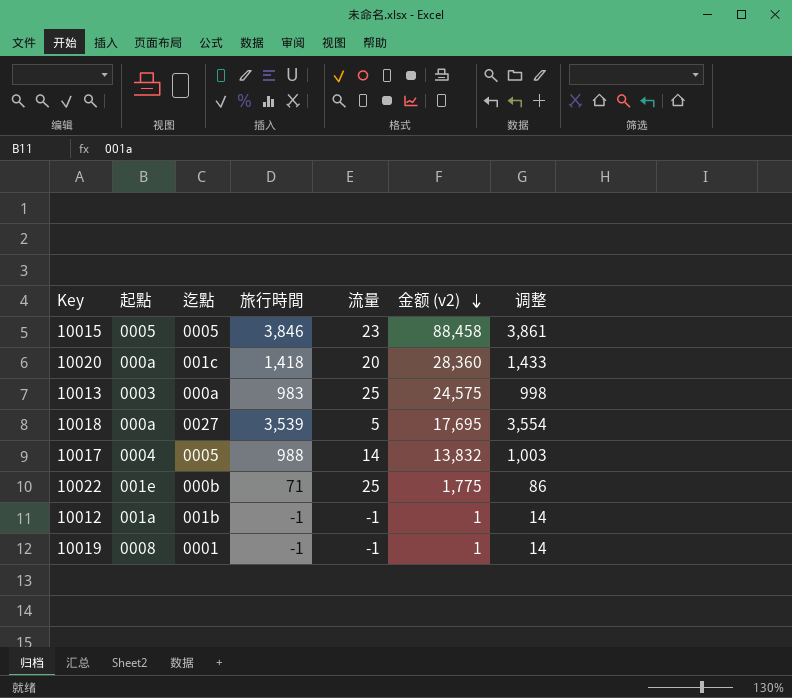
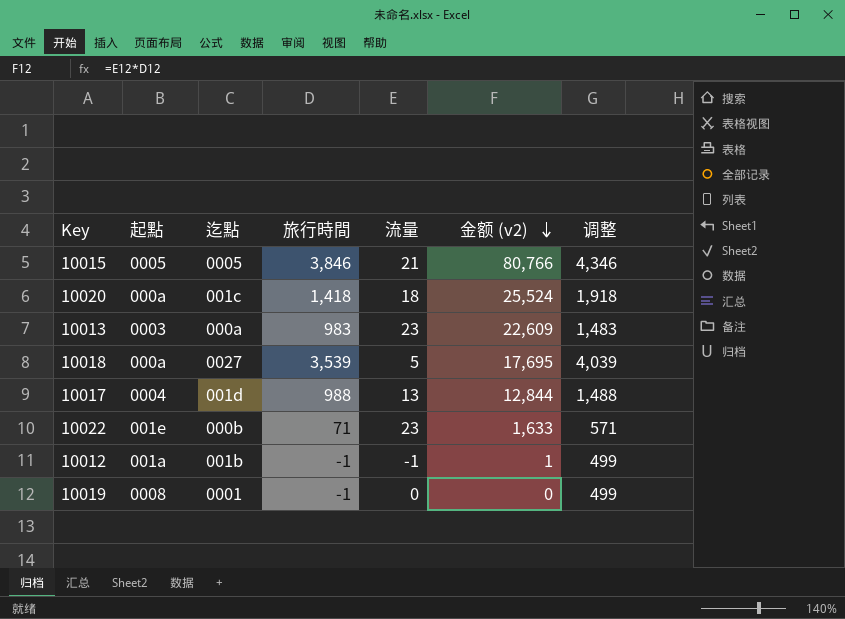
column 调整 | formula: [旅行時間] + 15 -> [旅行時間] + 500
10015 | 流量: 23 -> 21
10015 | 金额 (v2): 88,458 -> 80,766
10020 | 流量: 20 -> 18
10020 | 金额 (v2): 28,360 -> 25,524
10013 | 流量: 25 -> 23
10013 | 金额 (v2): 24,575 -> 22,609
10017 | 迄點: 0005 -> 001d
10017 | 流量: 14 -> 13
10017 | 金额 (v2): 13,832 -> 12,844
10022 | 流量: 25 -> 23
10022 | 金额 (v2): 1,775 -> 1,633
10019 | 流量: -1 -> 0
10019 | 金额 (v2): 1 -> 0

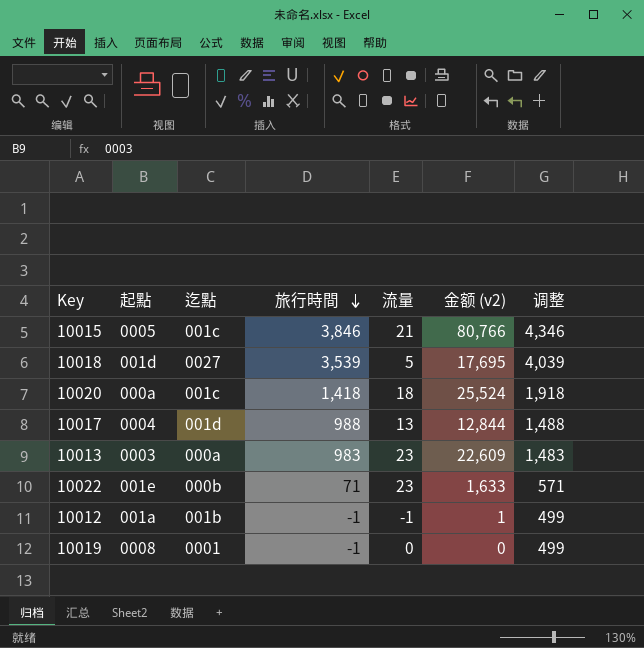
row order: 金额 (v2) descending -> 旅行時間 descending
10015 | 迄點: 0005 -> 001c
10018 | 起點: 000a -> 001d

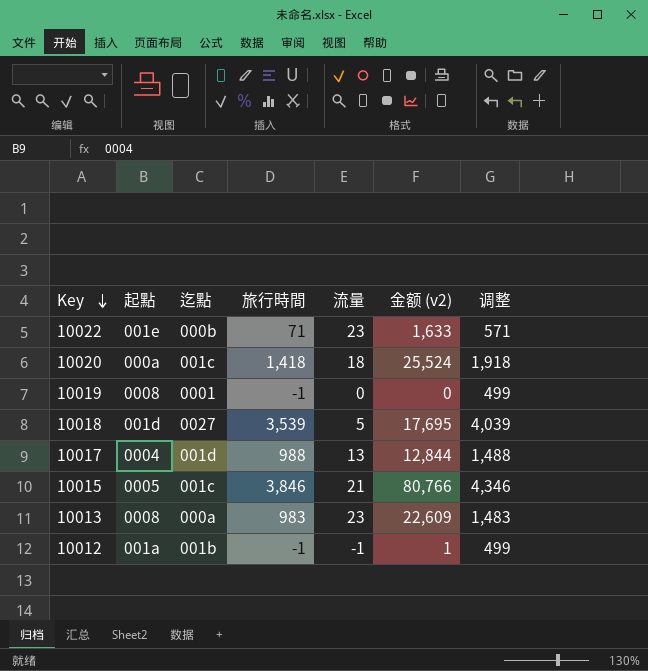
row order: 旅行時間 descending -> Key descending
10013 | 起點: 0003 -> 0008

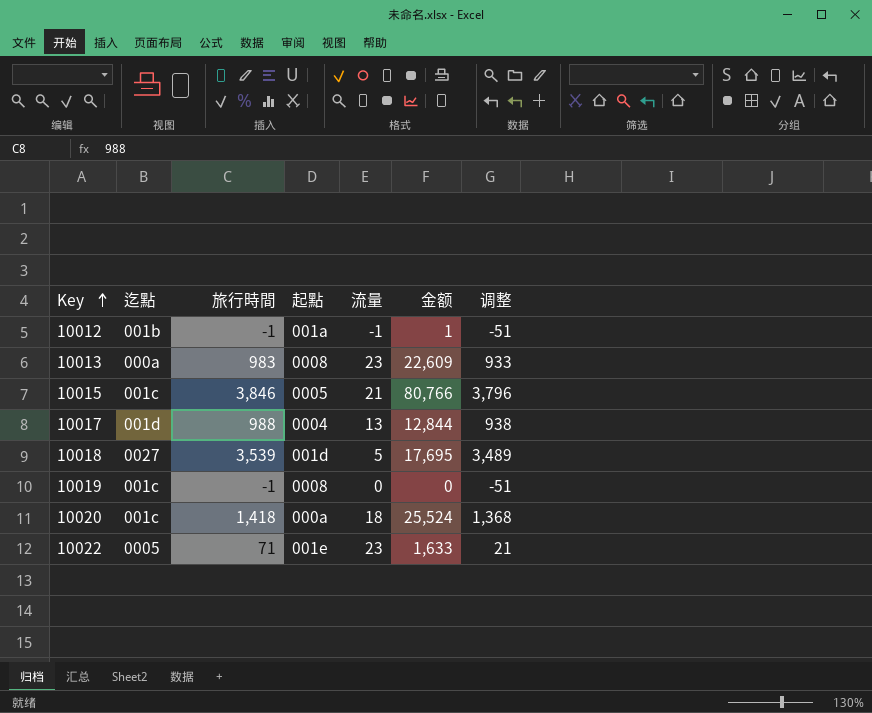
row order: Key descending -> Key ascending
column 起點 | position: 2 -> 4
column name: 金额 (v2) -> 金额
column 调整 | formula: [旅行時間] + 500 -> [旅行時間] - 50
10019 | 迄點: 0001 -> 001c
10022 | 迄點: 000b -> 0005

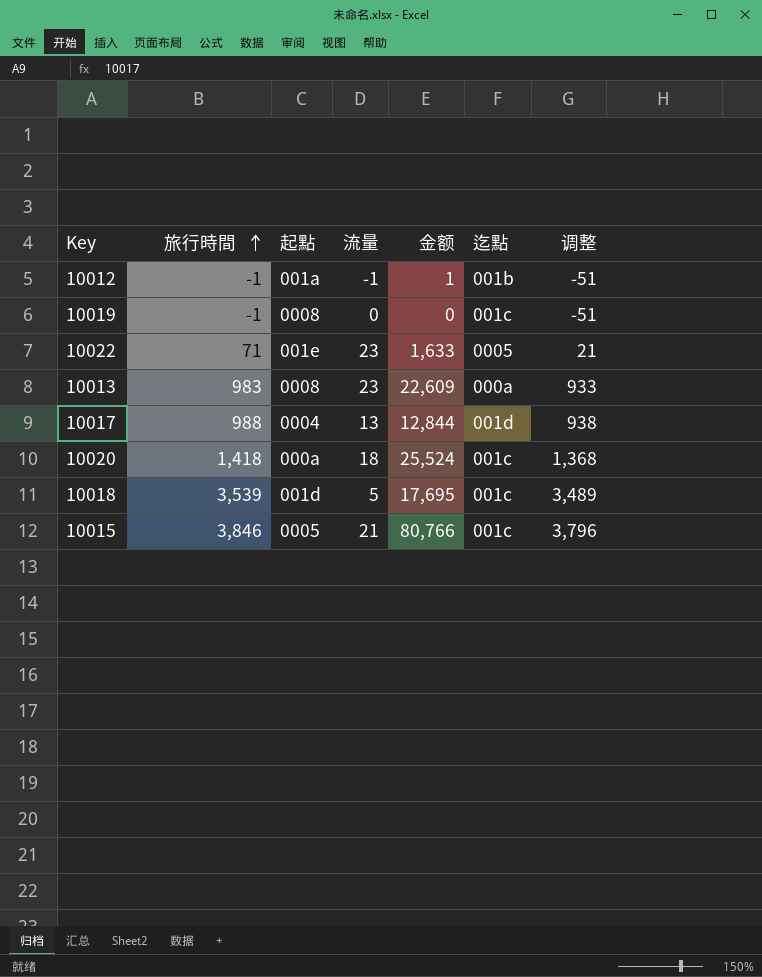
row order: Key ascending -> 旅行時間 ascending
column 迄點 | position: 2 -> 6
10018 | 迄點: 0027 -> 001c

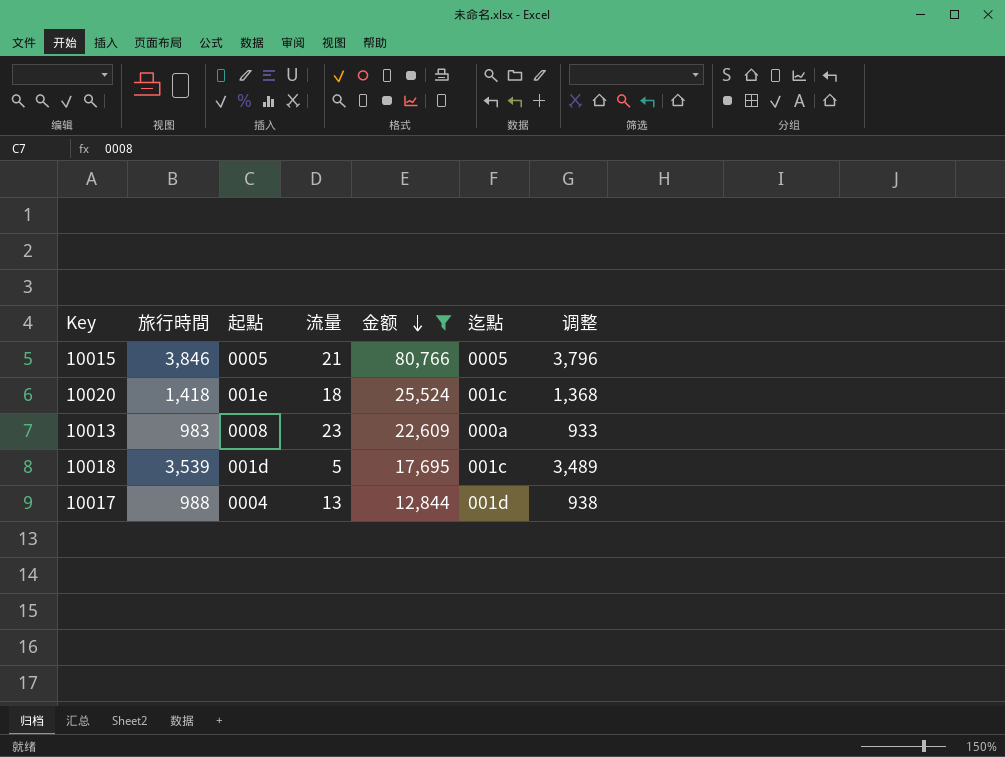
filter: none -> 金额 >= 12,844
row order: 旅行時間 ascending -> 金额 descending
10015 | 迄點: 001c -> 0005
10020 | 起點: 000a -> 001e

